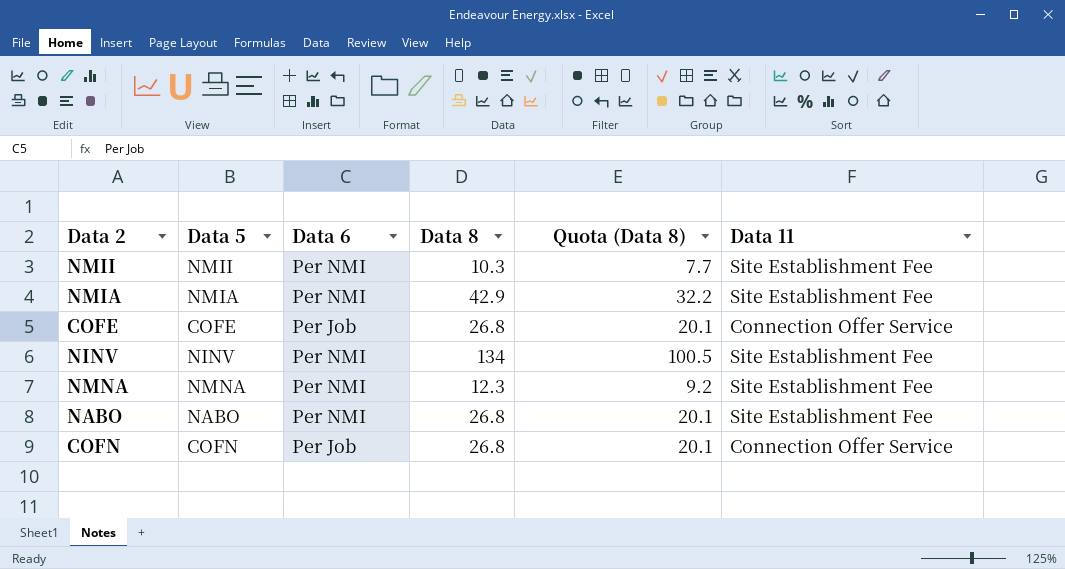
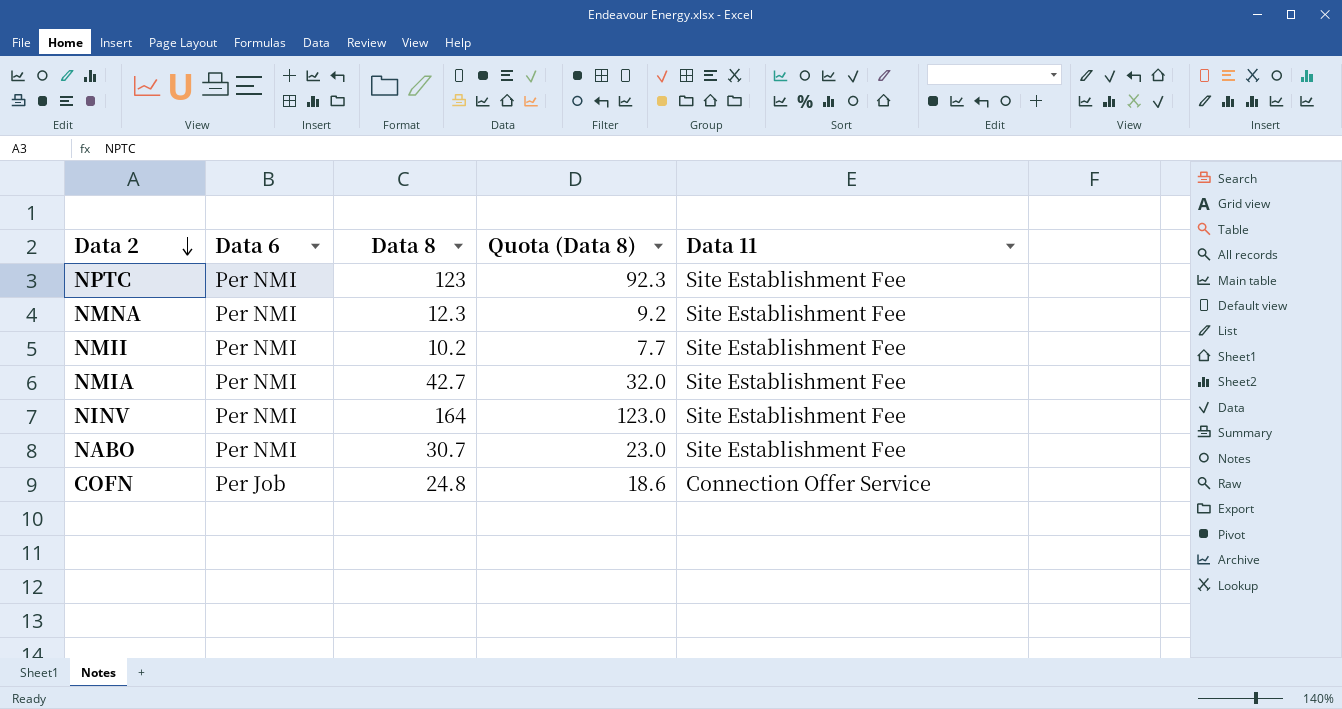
row order: none -> Data 2 descending
column Data 5 | position: 2 -> none
row COFE: COFE | Per Job | 26.8 | 20.1 | Connection Offer Service -> none
row NPTC: none -> Per NMI | 123 | 92.3 | Site Establishment Fee
NMII | Data 8: 10.3 -> 10.2
NMIA | Data 8: 42.9 -> 42.7
NMIA | Quota (Data 8): 32.2 -> 32.0
NINV | Data 8: 134 -> 164
NINV | Quota (Data 8): 100.5 -> 123.0
NABO | Data 8: 26.8 -> 30.7
NABO | Quota (Data 8): 20.1 -> 23.0
COFN | Data 8: 26.8 -> 24.8
COFN | Quota (Data 8): 20.1 -> 18.6

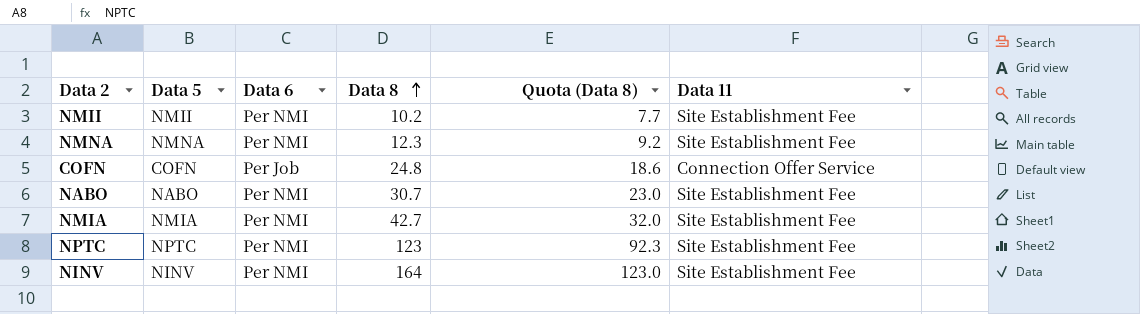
row order: Data 2 descending -> Data 8 ascending
column Data 5 | position: none -> 2

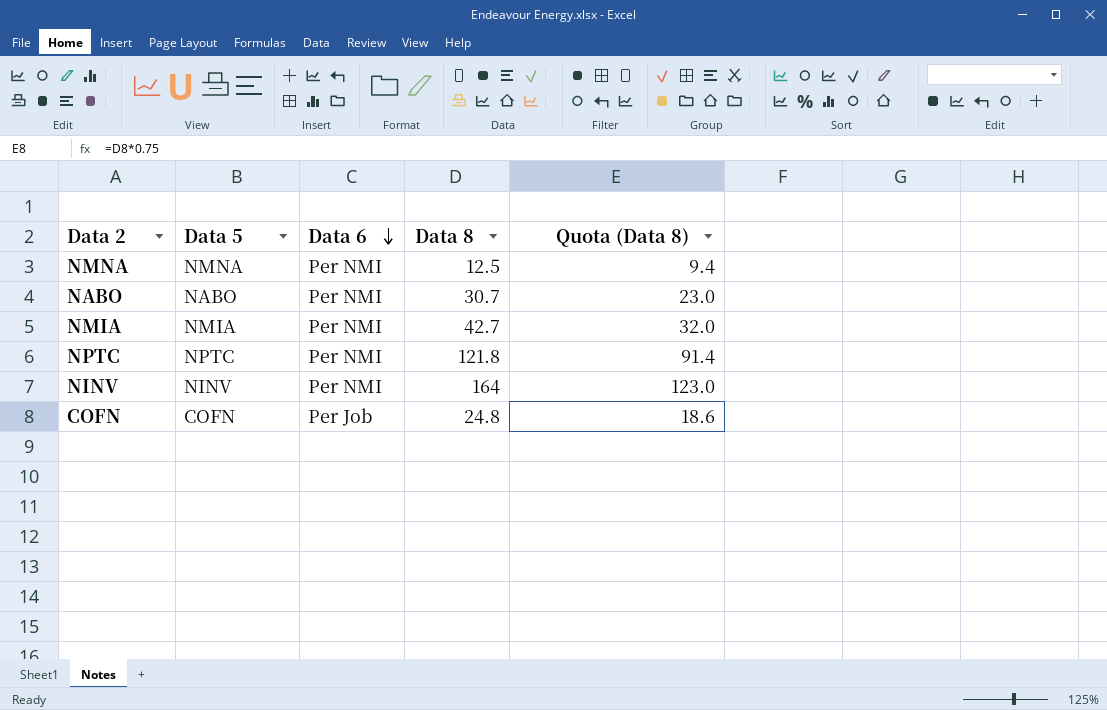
row order: Data 8 ascending -> Data 6 descending
column Data 11 | position: 6 -> none
row NMII: NMII | Per NMI | 10.2 | 7.7 | Site Establishment Fee -> none
NMNA | Data 8: 12.3 -> 12.5
NMNA | Quota (Data 8): 9.2 -> 9.4
NPTC | Data 8: 123 -> 121.8
NPTC | Quota (Data 8): 92.3 -> 91.4

